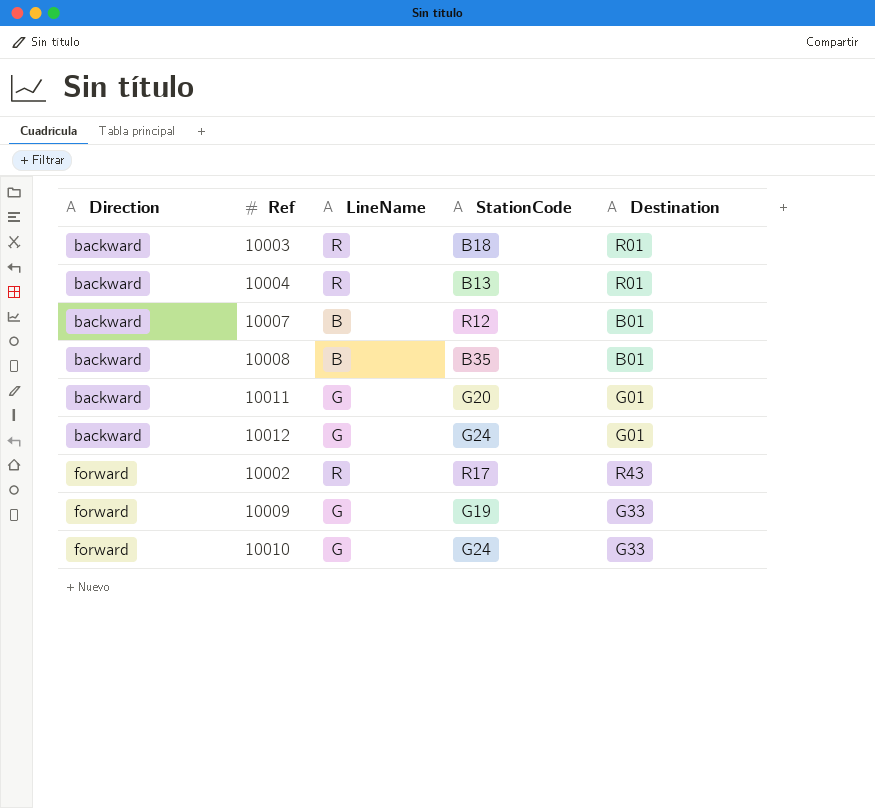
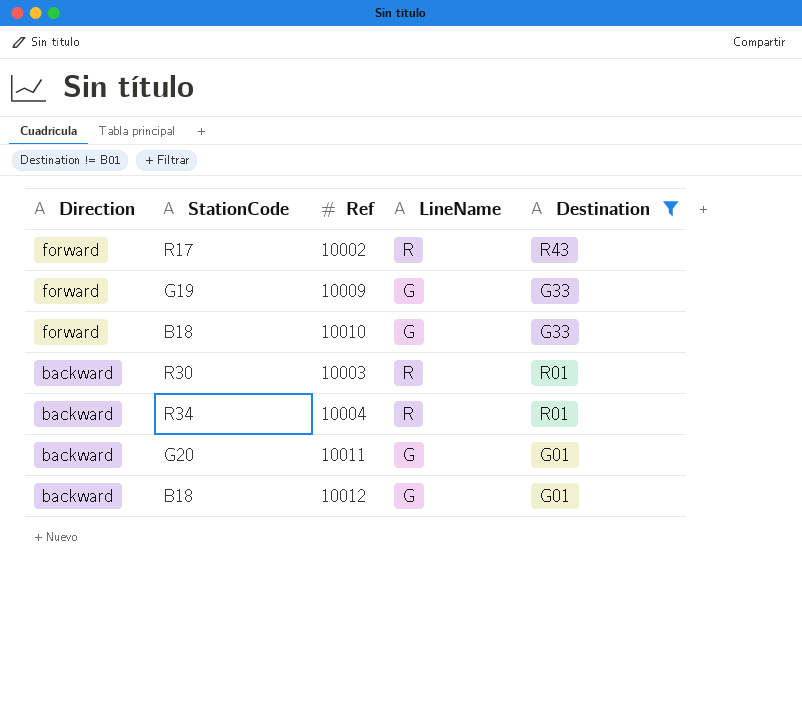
filter: none -> Destination != B01
row order: Direction ascending -> Direction descending
column StationCode | position: 4 -> 2
10010 | StationCode: G24 -> B18
10003 | StationCode: B18 -> R30
10004 | StationCode: B13 -> R34
10012 | StationCode: G24 -> B18

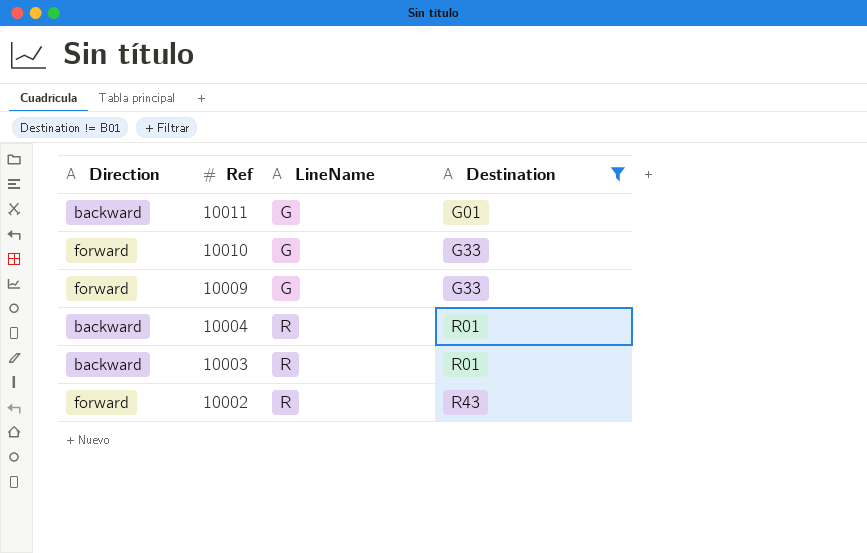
row order: Direction descending -> Ref descending
column StationCode | position: 2 -> none
row 10012: backward | B18 | G | G01 -> none

